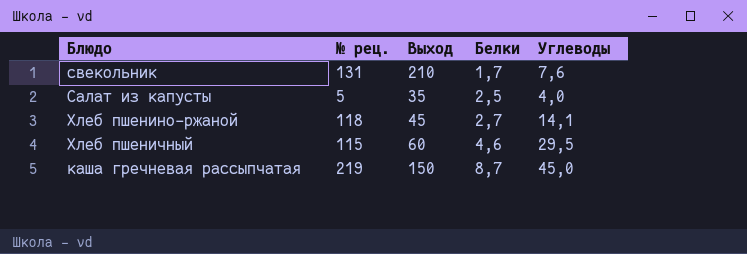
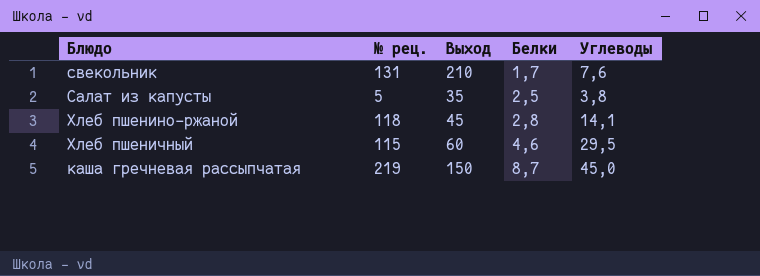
Салат из капусты | Углеводы: 4,0 -> 3,8
Хлеб пшенино-ржаной | Белки: 2,7 -> 2,8

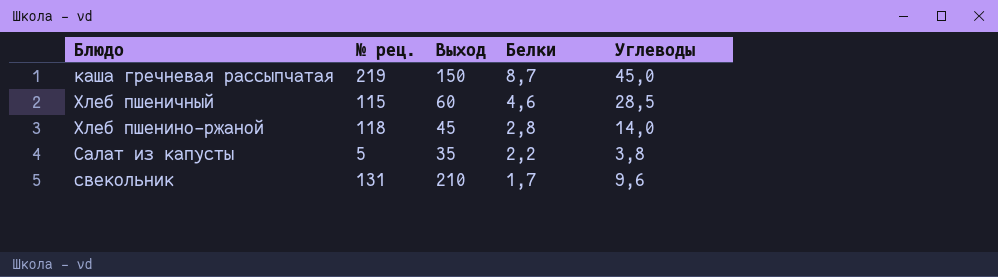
row order: Белки ascending -> Белки descending
Хлеб пшеничный | Углеводы: 29,5 -> 28,5
Хлеб пшенино-ржаной | Углеводы: 14,1 -> 14,0
Салат из капусты | Белки: 2,5 -> 2,2
свекольник | Углеводы: 7,6 -> 9,6

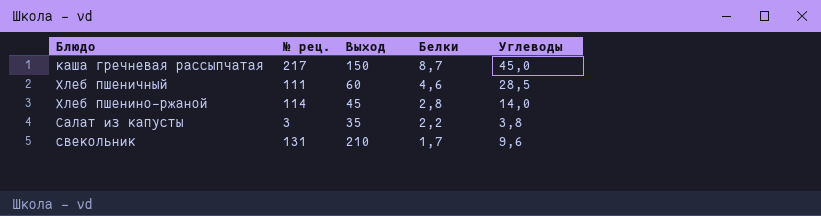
каша гречневая рассыпчатая | № рец.: 219 -> 217
Хлеб пшеничный | № рец.: 115 -> 111
Хлеб пшенино-ржаной | № рец.: 118 -> 114
Салат из капусты | № рец.: 5 -> 3

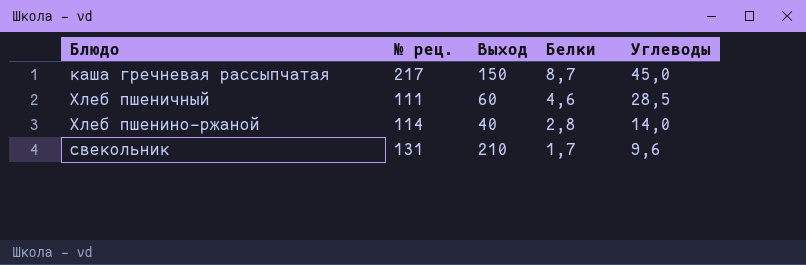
row Салат из капусты: 3 | 35 | 2,2 | 3,8 -> none
Хлеб пшенино-ржаной | Выход: 45 -> 40

